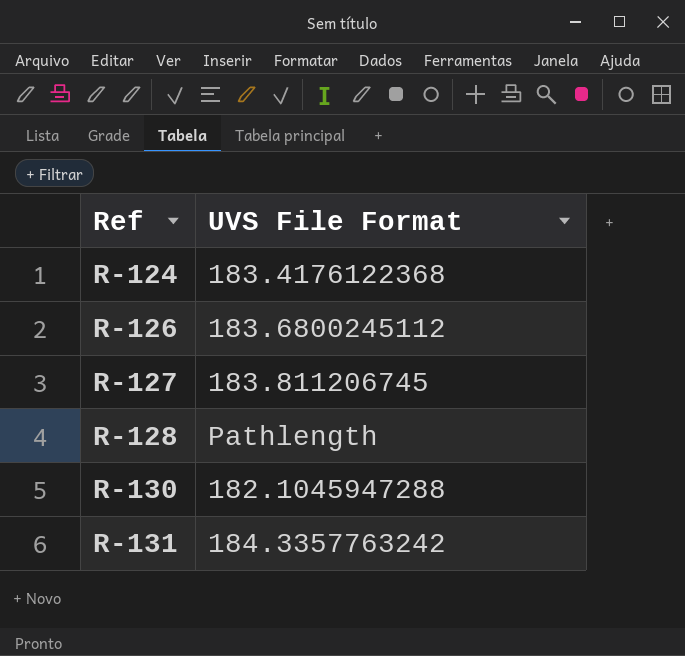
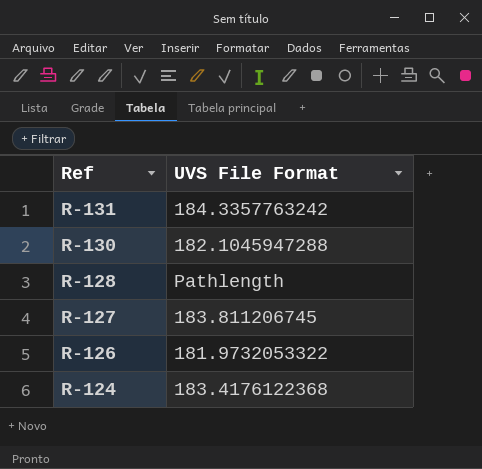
row order: Ref ascending -> Ref descending
R-126 | UVS File Format: 183.6800245112 -> 181.9732053322

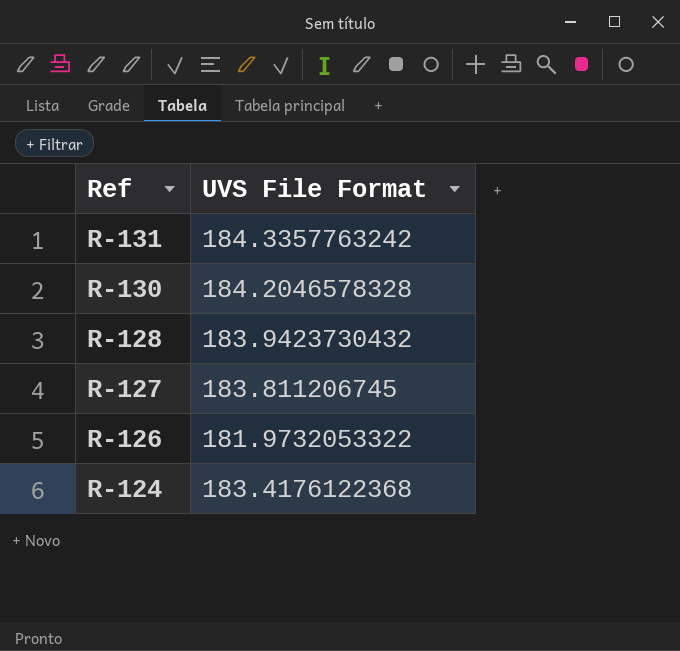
R-130 | UVS File Format: 182.1045947288 -> 184.2046578328
R-128 | UVS File Format: Pathlength -> 183.9423730432

